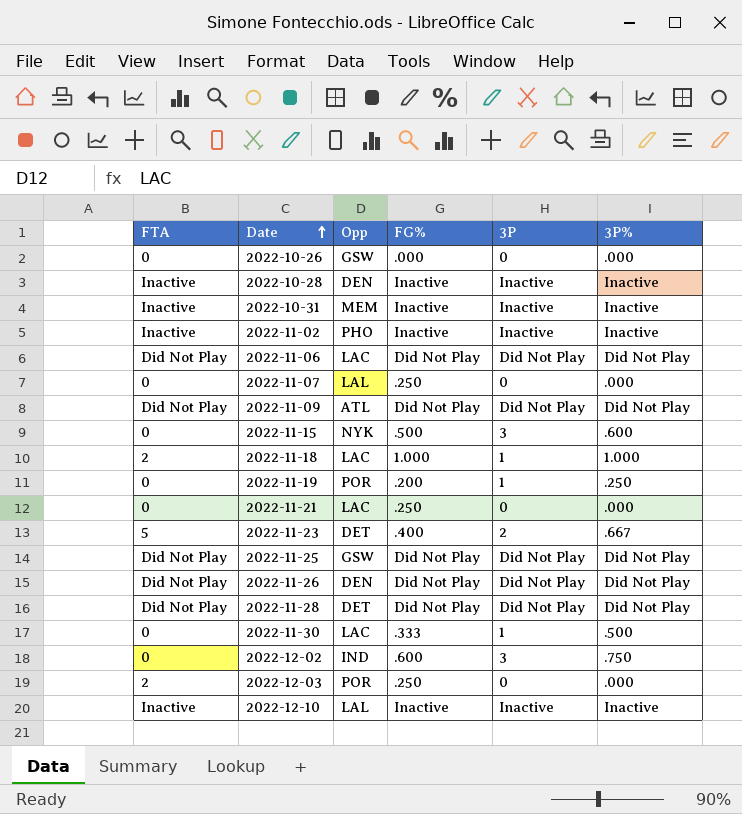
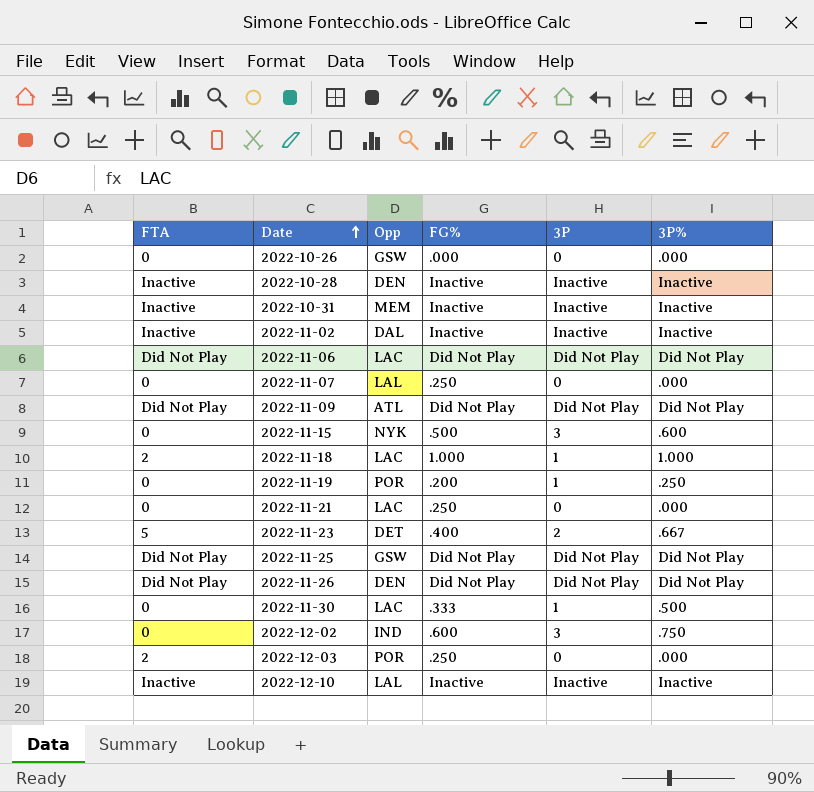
row 2022-11-28: Did Not Play | DET | Did Not Play | Did Not Play | Did Not Play -> none
2022-11-02 | Opp: PHO -> DAL

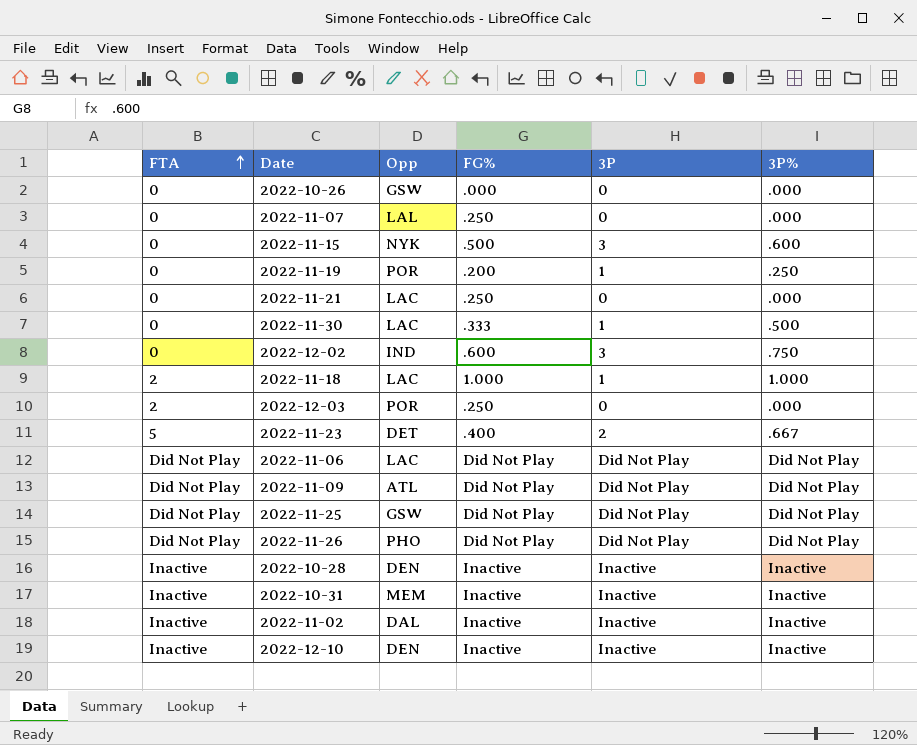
row order: Date ascending -> FTA ascending
2022-11-26 | Opp: DEN -> PHO
2022-12-10 | Opp: LAL -> DEN

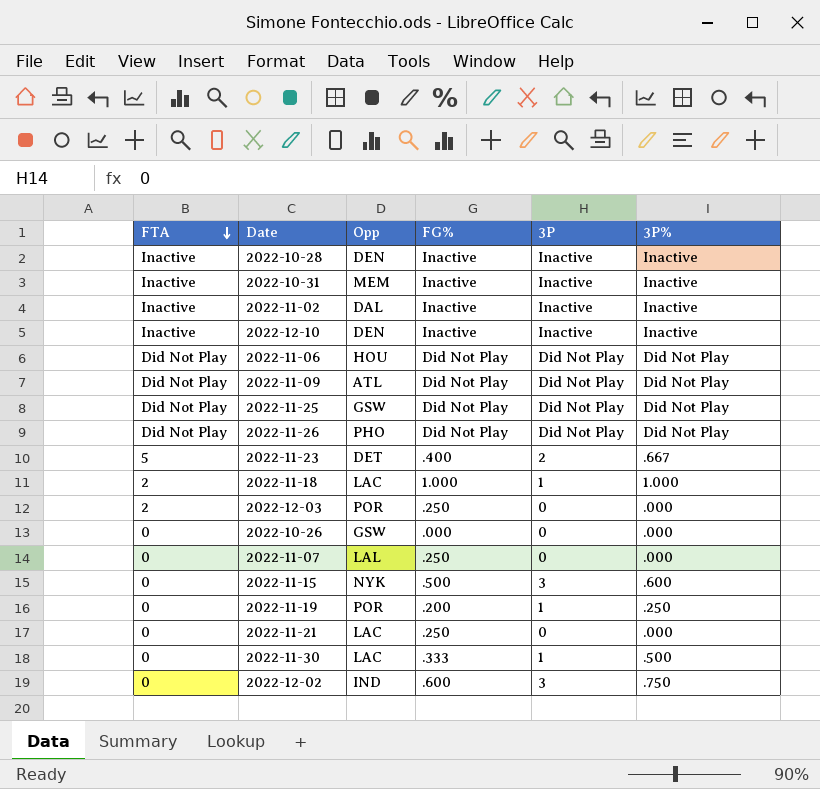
row order: FTA ascending -> FTA descending
2022-11-06 | Opp: LAC -> HOU

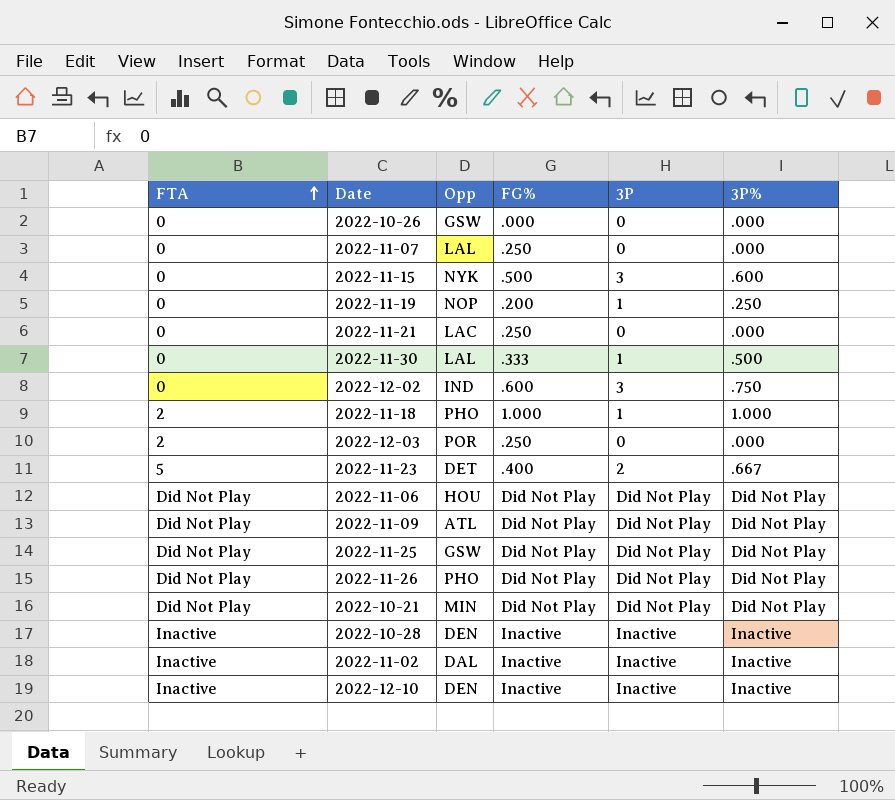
row order: FTA descending -> FTA ascending
row 2022-10-31: Inactive | MEM | Inactive | Inactive | Inactive -> none
2022-11-19 | Opp: POR -> NOP
2022-11-30 | Opp: LAC -> LAL
2022-11-18 | Opp: LAC -> PHO
row 2022-10-21: none -> Did Not Play | MIN | Did Not Play | Did Not Play | Did Not Play

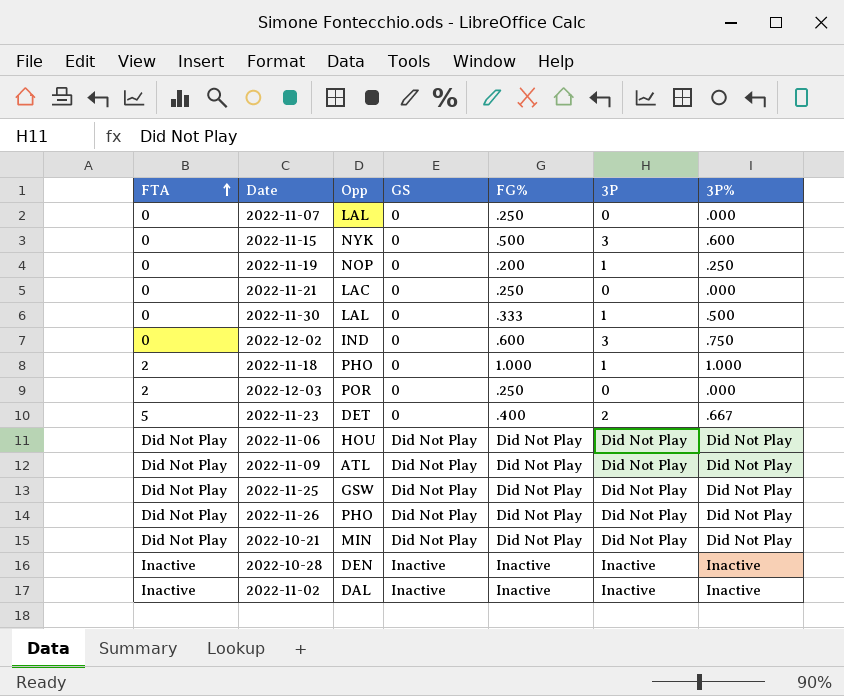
column GS | position: none -> 4
row 2022-10-26: 0 | GSW | .000 | 0 | .000 -> none
row 2022-12-10: Inactive | DEN | Inactive | Inactive | Inactive -> none

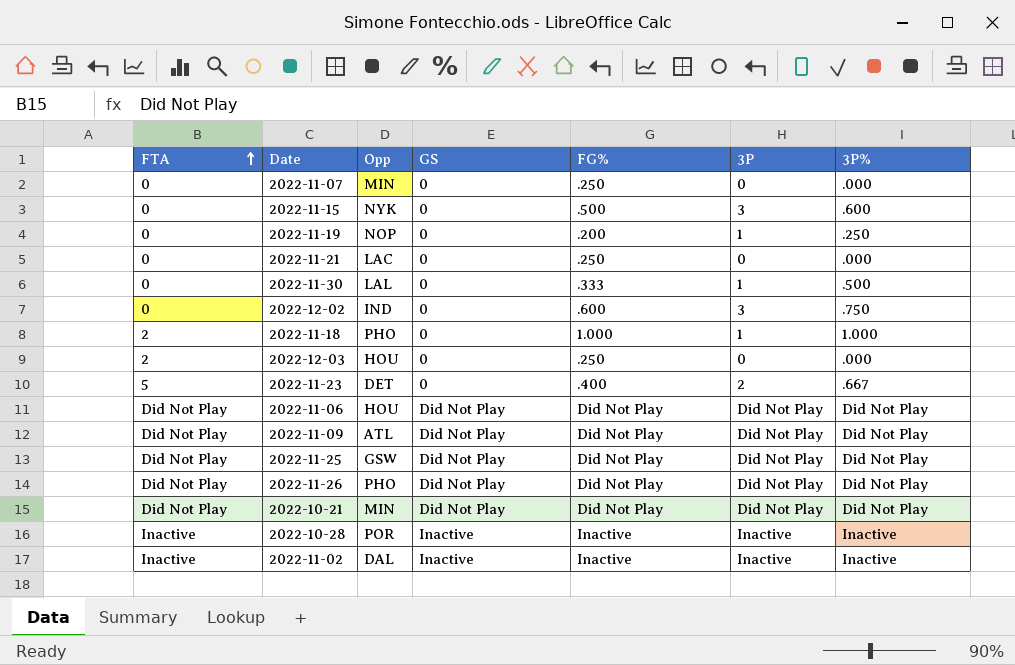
2022-11-07 | Opp: LAL -> MIN
2022-12-03 | Opp: POR -> HOU
2022-10-28 | Opp: DEN -> POR

